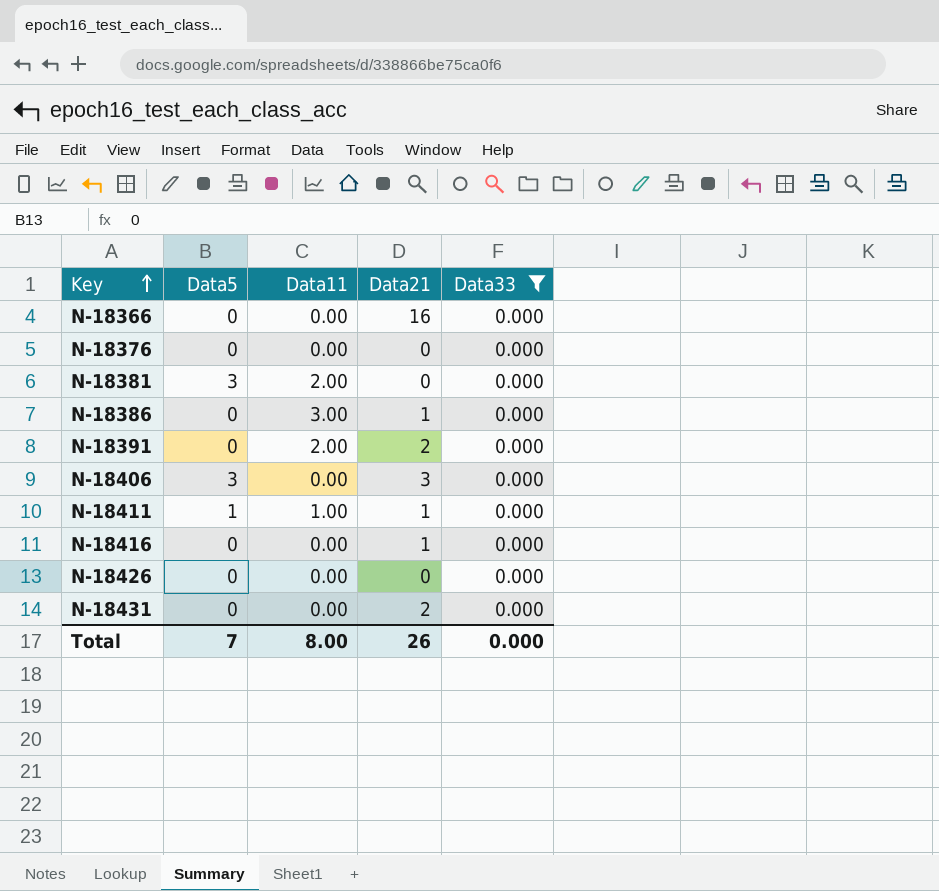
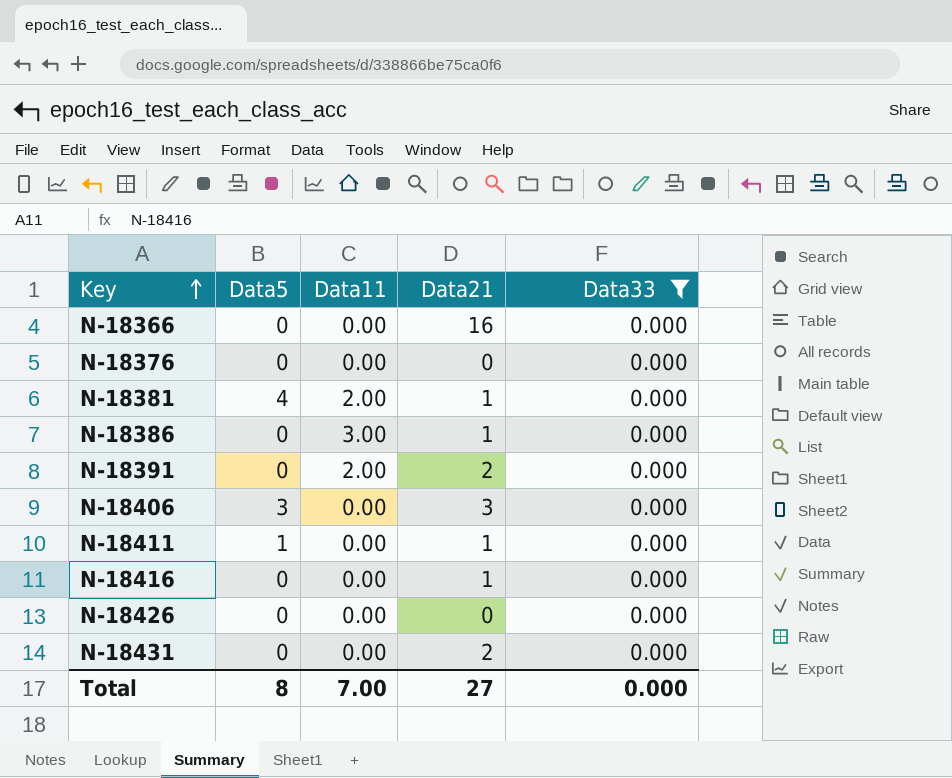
N-18381 | Data5: 3 -> 4
N-18381 | Data21: 0 -> 1
N-18411 | Data11: 1.00 -> 0.00
Total | Data5: 7 -> 8
Total | Data11: 8.00 -> 7.00
Total | Data21: 26 -> 27

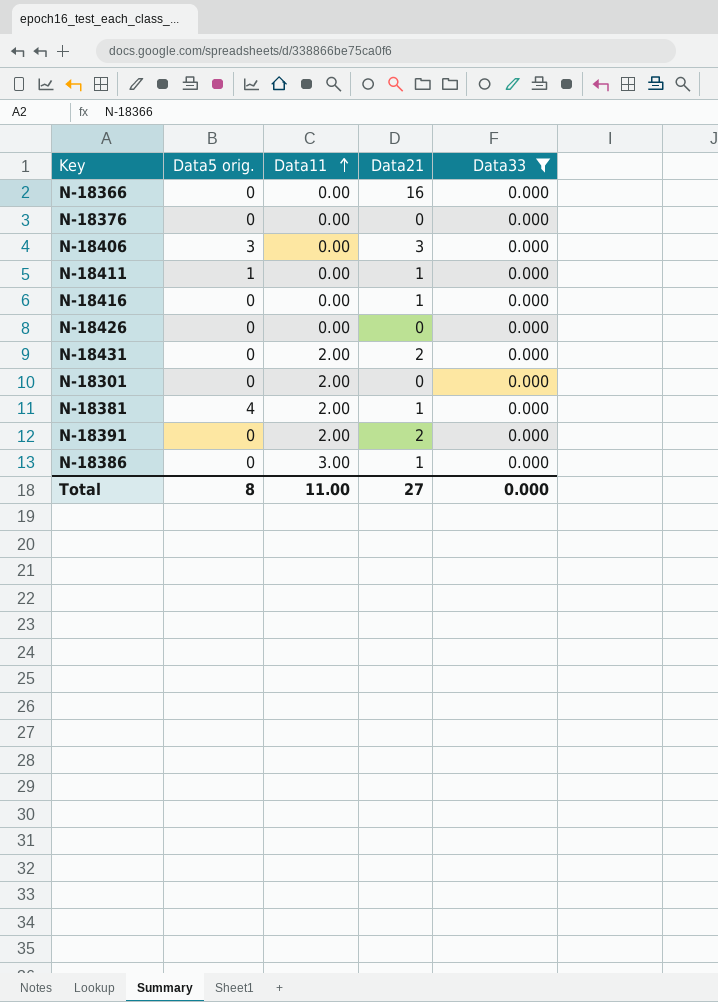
row order: Key ascending -> Data11 ascending
column name: Data5 -> Data5 orig.
N-18431 | Data11: 0.00 -> 2.00
row N-18301: none -> 0 | 2.00 | 0 | 0.000
Total | Data11: 7.00 -> 11.00

